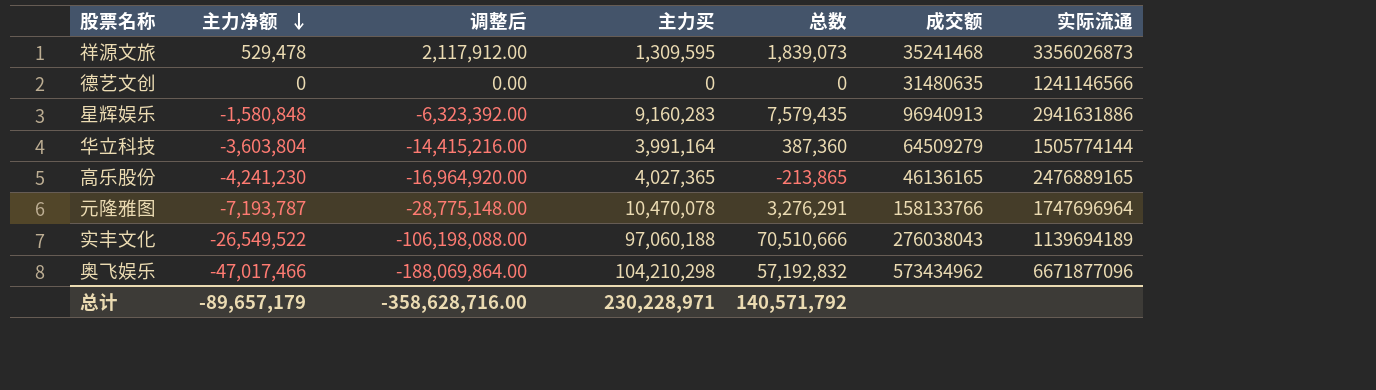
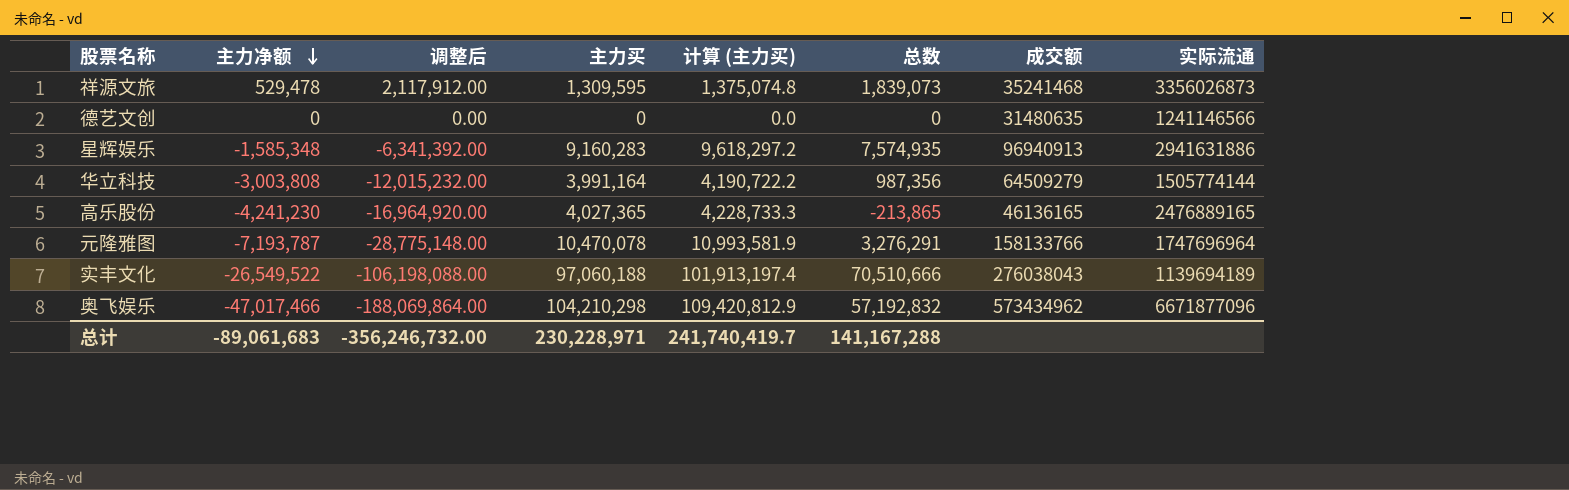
column 计算 (主力买) | formula: none -> [主力买] * 1.05
星辉娱乐 | 主力净额: -1,580,848 -> -1,585,348
星辉娱乐 | 调整后: -6,323,392.00 -> -6,341,392.00
星辉娱乐 | 总数: 7,579,435 -> 7,574,935
华立科技 | 主力净额: -3,603,804 -> -3,003,808
华立科技 | 调整后: -14,415,216.00 -> -12,015,232.00
华立科技 | 总数: 387,360 -> 987,356
总计 | 主力净额: -89,657,179 -> -89,061,683
总计 | 调整后: -358,628,716.00 -> -356,246,732.00
总计 | 总数: 140,571,792 -> 141,167,288

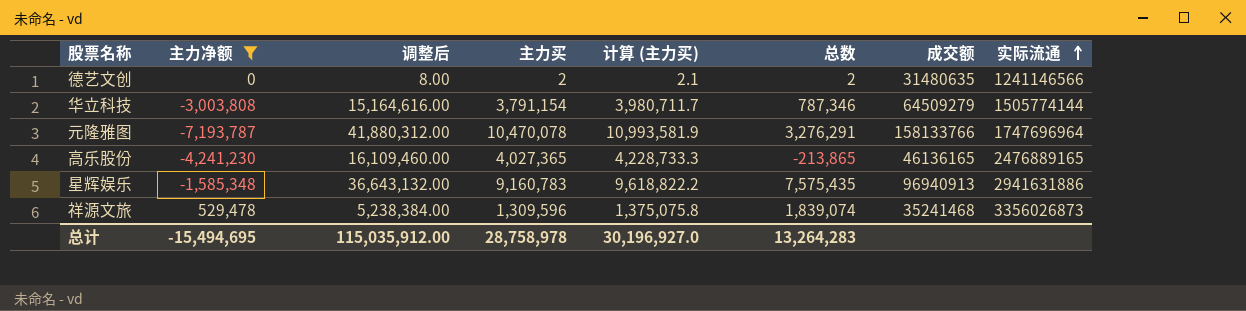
filter: none -> 主力净额 >= -7,193,787
row order: 主力净额 descending -> 实际流通 ascending
column 调整后 | formula: [主力净额] * 4 -> [主力买] * 4
德艺文创 | 主力买: 0 -> 2
德艺文创 | 计算 (主力买): 0.0 -> 2.1
德艺文创 | 总数: 0 -> 2
华立科技 | 主力买: 3,991,164 -> 3,791,154
华立科技 | 计算 (主力买): 4,190,722.2 -> 3,980,711.7
华立科技 | 总数: 987,356 -> 787,346
星辉娱乐 | 主力买: 9,160,283 -> 9,160,783
星辉娱乐 | 计算 (主力买): 9,618,297.2 -> 9,618,822.2
星辉娱乐 | 总数: 7,574,935 -> 7,575,435
祥源文旅 | 主力买: 1,309,595 -> 1,309,596
祥源文旅 | 计算 (主力买): 1,375,074.8 -> 1,375,075.8
祥源文旅 | 总数: 1,839,073 -> 1,839,074
总计 | 主力净额: -89,061,683 -> -15,494,695
总计 | 调整后: -356,246,732.00 -> 115,035,912.00
总计 | 主力买: 230,228,971 -> 28,758,978
总计 | 计算 (主力买): 241,740,419.7 -> 30,196,927.0
总计 | 总数: 141,167,288 -> 13,264,283

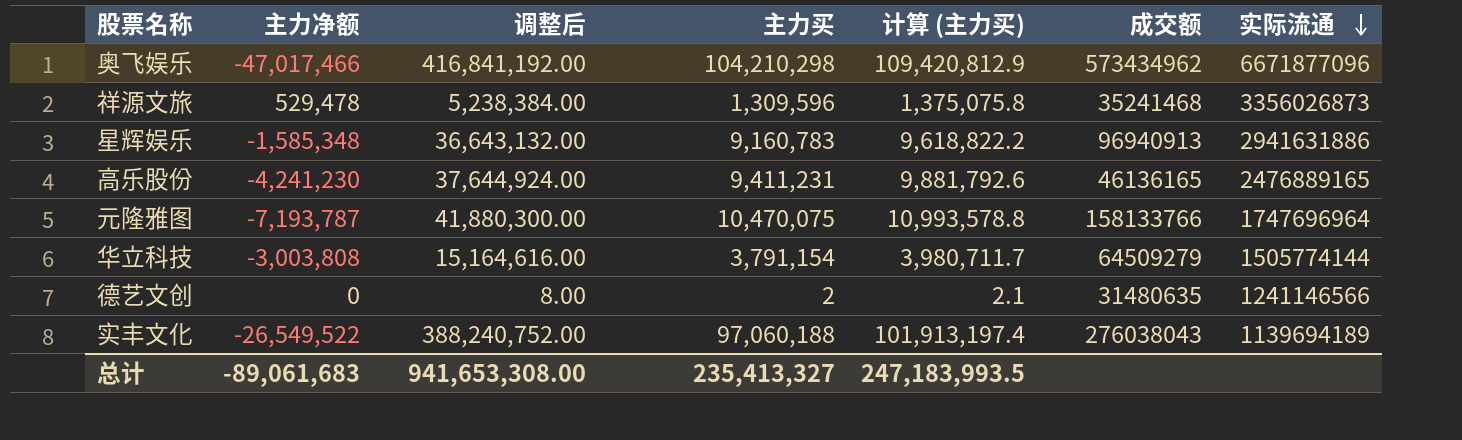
filter: 主力净额 >= -7,193,787 -> none
row order: 实际流通 ascending -> 实际流通 descending
column 总数 | formula: [主力净额] + [主力买] -> none
高乐股份 | 调整后: 16,109,460.00 -> 37,644,924.00
高乐股份 | 主力买: 4,027,365 -> 9,411,231
高乐股份 | 计算 (主力买): 4,228,733.3 -> 9,881,792.6
元隆雅图 | 调整后: 41,880,312.00 -> 41,880,300.00
元隆雅图 | 主力买: 10,470,078 -> 10,470,075
元隆雅图 | 计算 (主力买): 10,993,581.9 -> 10,993,578.8
总计 | 主力净额: -15,494,695 -> -89,061,683
总计 | 调整后: 115,035,912.00 -> 941,653,308.00
总计 | 主力买: 28,758,978 -> 235,413,327
总计 | 计算 (主力买): 30,196,927.0 -> 247,183,993.5

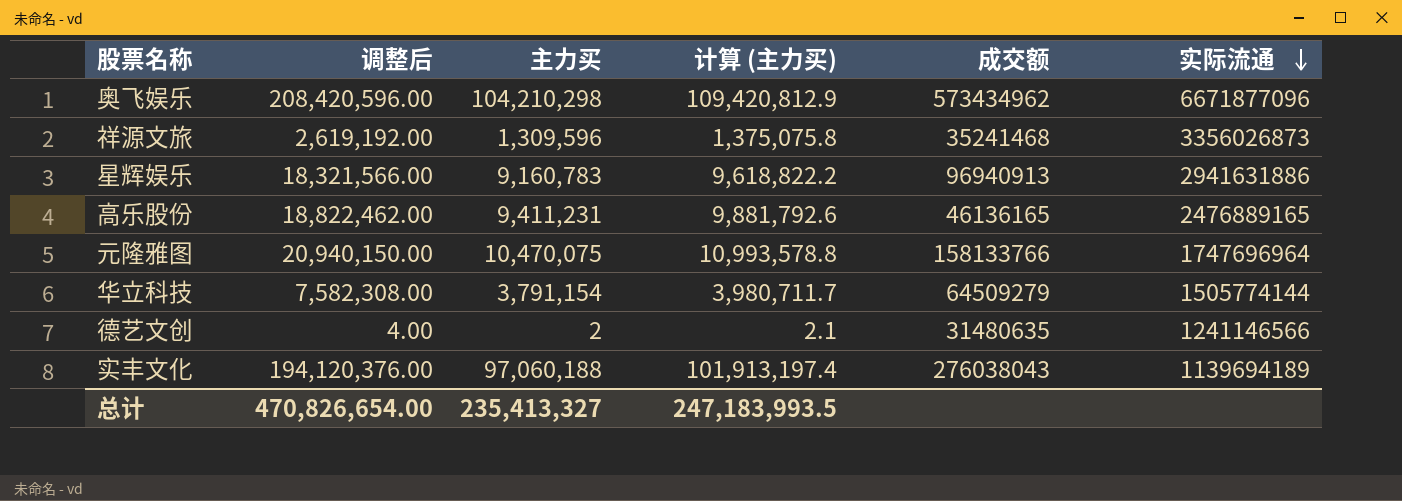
column 主力净额 | position: 2 -> none
column 调整后 | formula: [主力买] * 4 -> [主力买] * 2
总计 | 调整后: 941,653,308.00 -> 470,826,654.00

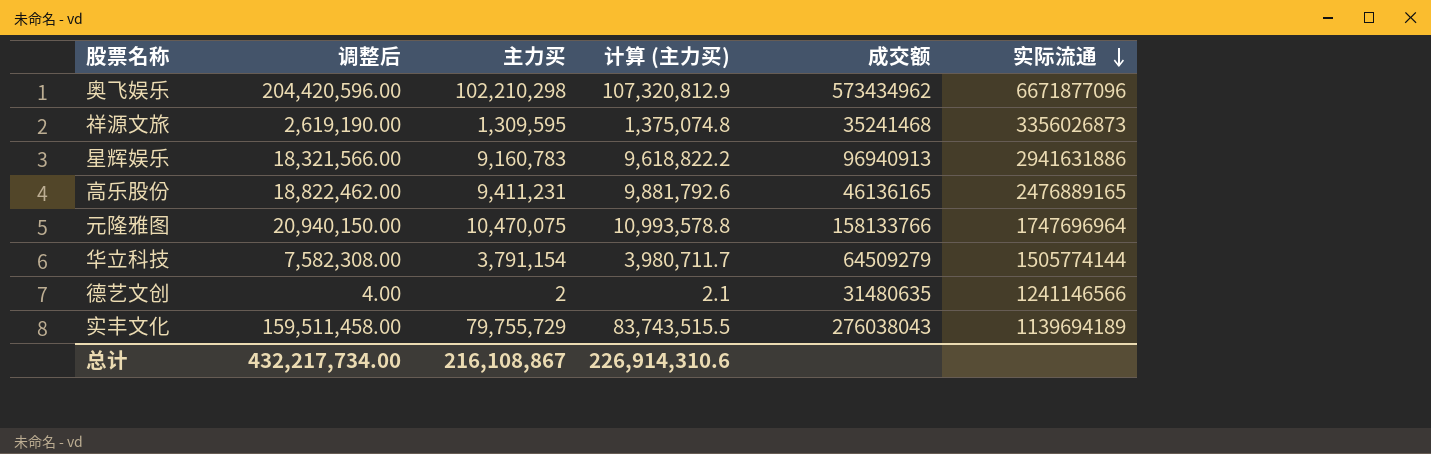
奥飞娱乐 | 调整后: 208,420,596.00 -> 204,420,596.00
奥飞娱乐 | 主力买: 104,210,298 -> 102,210,298
奥飞娱乐 | 计算 (主力买): 109,420,812.9 -> 107,320,812.9
祥源文旅 | 调整后: 2,619,192.00 -> 2,619,190.00
祥源文旅 | 主力买: 1,309,596 -> 1,309,595
祥源文旅 | 计算 (主力买): 1,375,075.8 -> 1,375,074.8
实丰文化 | 调整后: 194,120,376.00 -> 159,511,458.00
实丰文化 | 主力买: 97,060,188 -> 79,755,729
实丰文化 | 计算 (主力买): 101,913,197.4 -> 83,743,515.5
总计 | 调整后: 470,826,654.00 -> 432,217,734.00
总计 | 主力买: 235,413,327 -> 216,108,867
总计 | 计算 (主力买): 247,183,993.5 -> 226,914,310.6

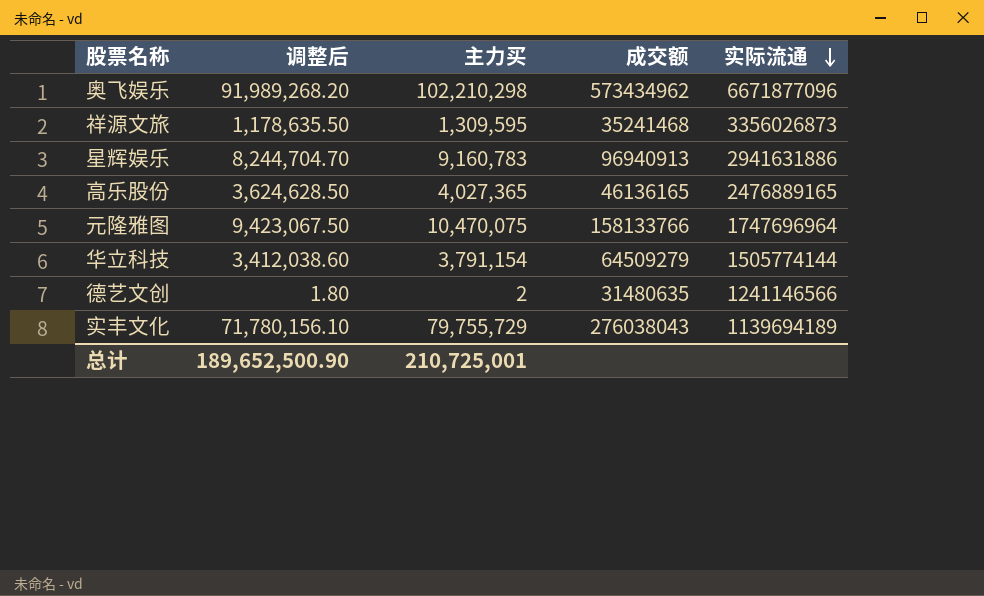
column 计算 (主力买) | formula: [主力买] * 1.05 -> none
column 调整后 | formula: [主力买] * 2 -> [主力买] * 0.9
高乐股份 | 主力买: 9,411,231 -> 4,027,365
总计 | 调整后: 432,217,734.00 -> 189,652,500.90
总计 | 主力买: 216,108,867 -> 210,725,001

